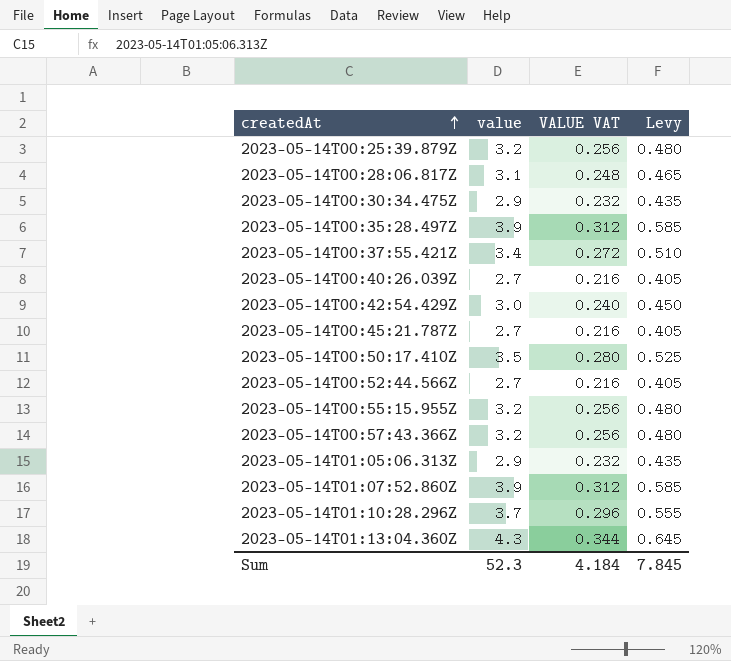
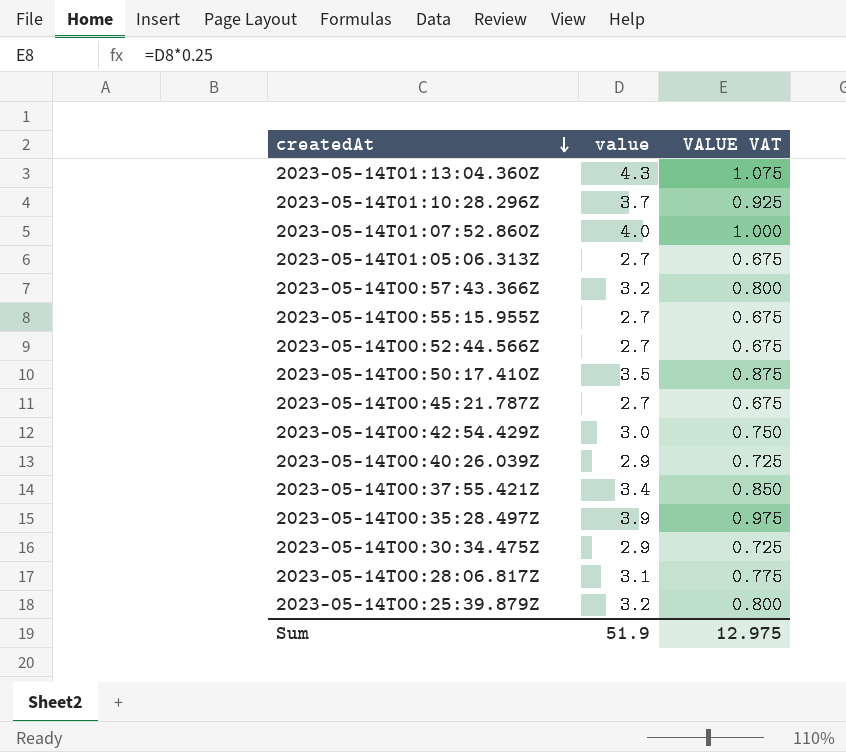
row order: createdAt ascending -> createdAt descending
column Levy | formula: [value] * 0.15 -> none
column VALUE VAT | formula: [value] * 0.08 -> [value] * 0.25
2023-05-14T01:07:52.860Z | value: 3.9 -> 4.0
2023-05-14T01:05:06.313Z | value: 2.9 -> 2.7
2023-05-14T00:55:15.955Z | value: 3.2 -> 2.7
2023-05-14T00:40:26.039Z | value: 2.7 -> 2.9
Sum | value: 52.3 -> 51.9
Sum | VALUE VAT: 4.184 -> 12.975

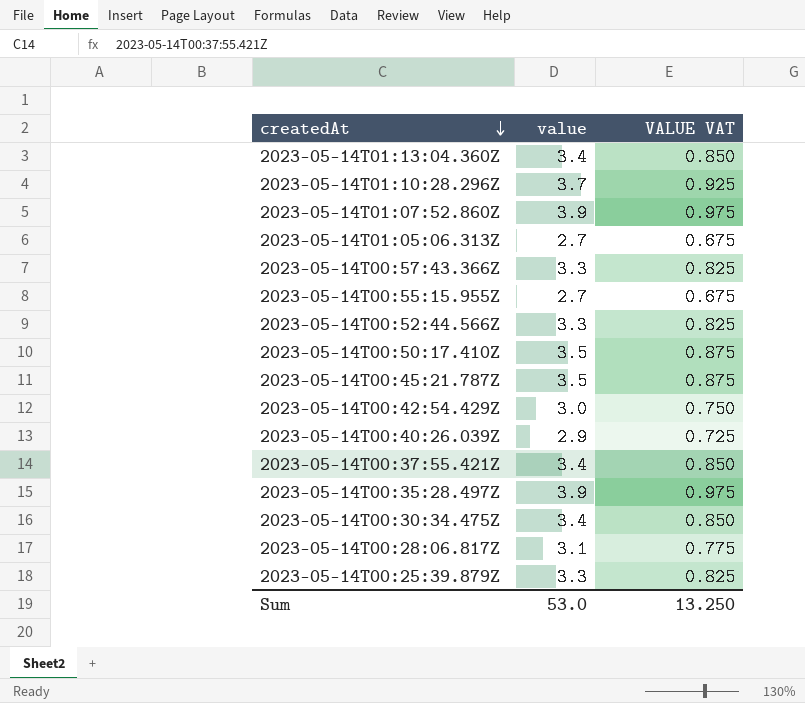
2023-05-14T01:13:04.360Z | value: 4.3 -> 3.4
2023-05-14T01:13:04.360Z | VALUE VAT: 1.075 -> 0.850
2023-05-14T01:07:52.860Z | value: 4.0 -> 3.9
2023-05-14T01:07:52.860Z | VALUE VAT: 1.000 -> 0.975
2023-05-14T00:57:43.366Z | value: 3.2 -> 3.3
2023-05-14T00:57:43.366Z | VALUE VAT: 0.800 -> 0.825
2023-05-14T00:52:44.566Z | value: 2.7 -> 3.3
2023-05-14T00:52:44.566Z | VALUE VAT: 0.675 -> 0.825
2023-05-14T00:45:21.787Z | value: 2.7 -> 3.5
2023-05-14T00:45:21.787Z | VALUE VAT: 0.675 -> 0.875
2023-05-14T00:30:34.475Z | value: 2.9 -> 3.4
2023-05-14T00:30:34.475Z | VALUE VAT: 0.725 -> 0.850
2023-05-14T00:25:39.879Z | value: 3.2 -> 3.3
2023-05-14T00:25:39.879Z | VALUE VAT: 0.800 -> 0.825
Sum | value: 51.9 -> 53.0
Sum | VALUE VAT: 12.975 -> 13.250

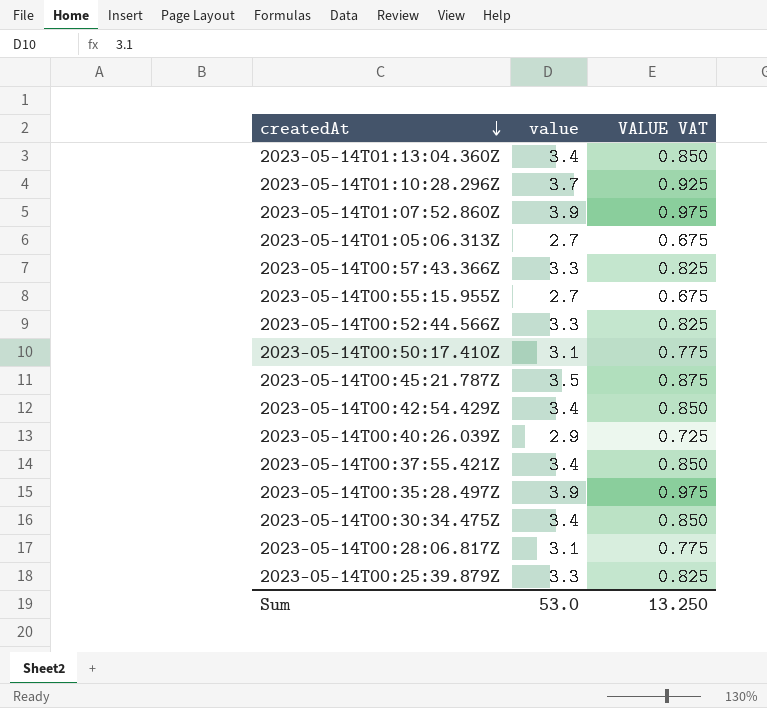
2023-05-14T00:50:17.410Z | value: 3.5 -> 3.1
2023-05-14T00:50:17.410Z | VALUE VAT: 0.875 -> 0.775
2023-05-14T00:42:54.429Z | value: 3.0 -> 3.4
2023-05-14T00:42:54.429Z | VALUE VAT: 0.750 -> 0.850

